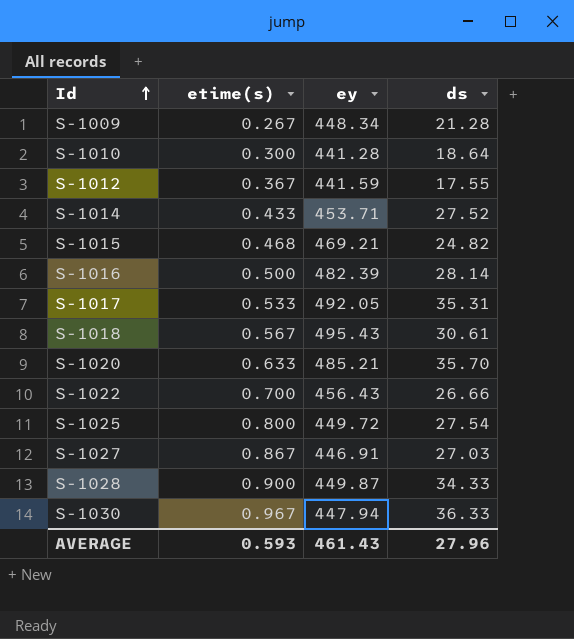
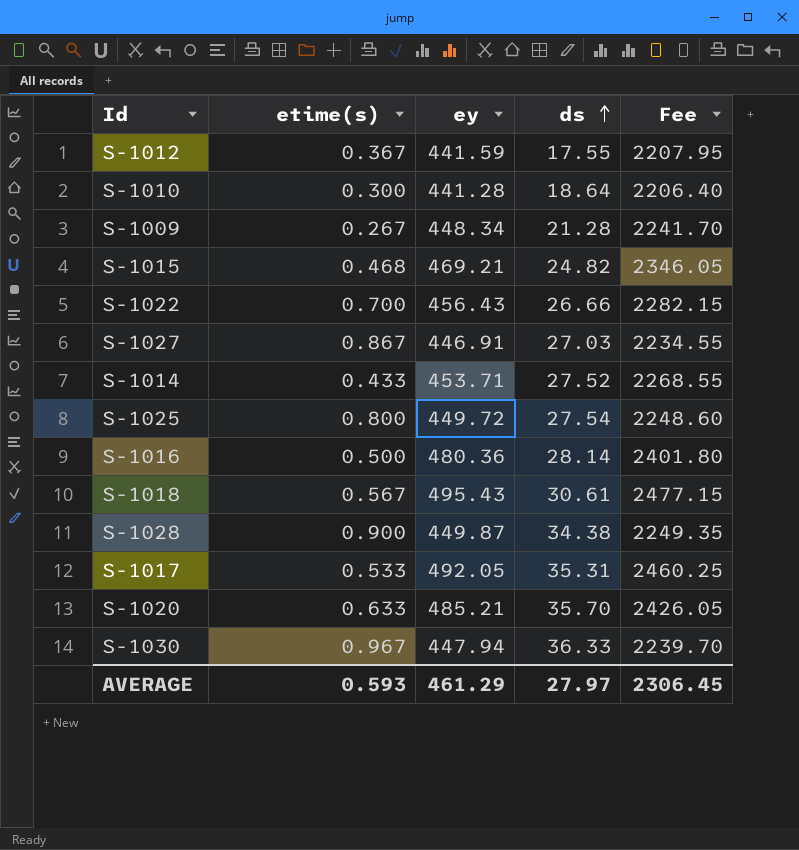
row order: Id ascending -> ds ascending
column Fee | formula: none -> [ey] * 5
S-1016 | ey: 482.39 -> 480.36
S-1028 | ds: 34.33 -> 34.38
AVERAGE | ey: 461.43 -> 461.29
AVERAGE | ds: 27.96 -> 27.97

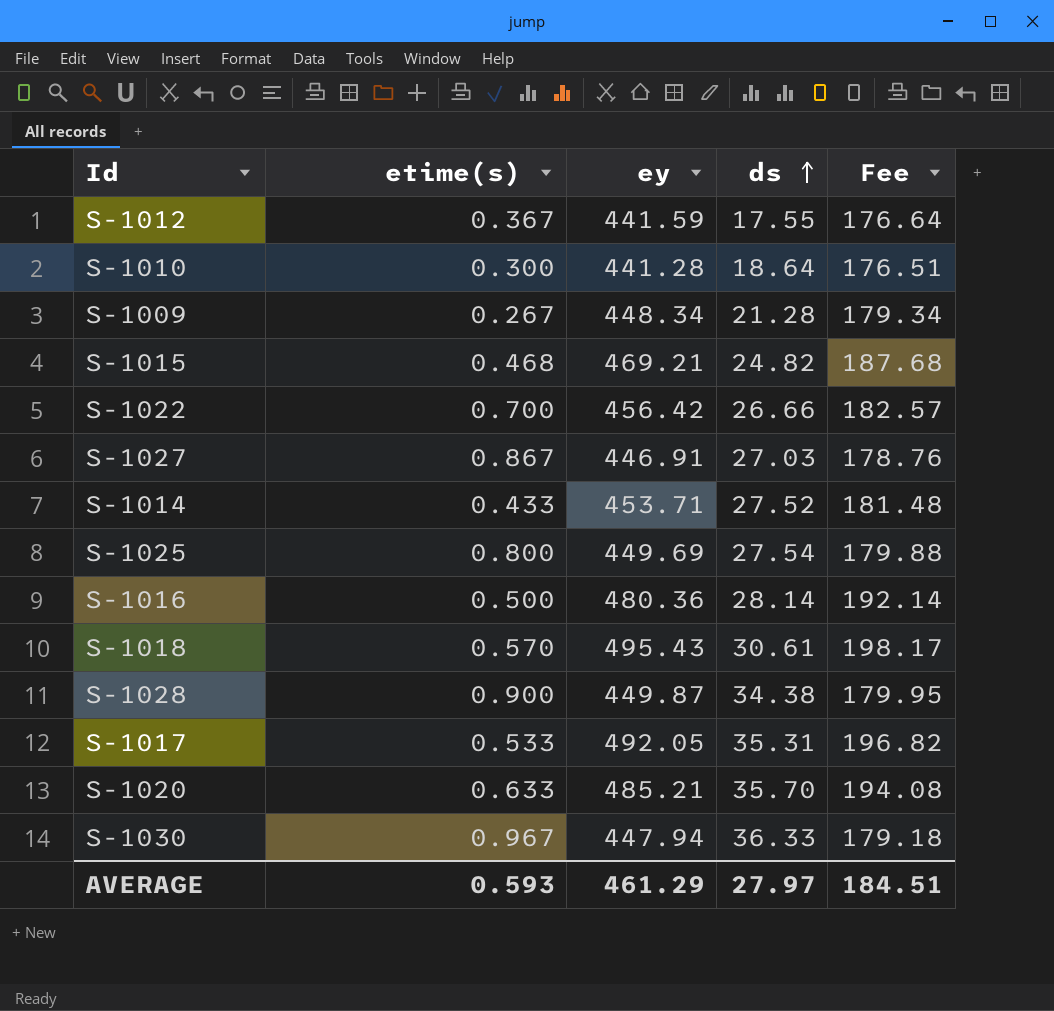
column Fee | formula: [ey] * 5 -> [ey] * 0.4
S-1022 | ey: 456.43 -> 456.42
S-1025 | ey: 449.72 -> 449.69
S-1018 | etime(s): 0.567 -> 0.570
AVERAGE | Fee: 2306.45 -> 184.51

